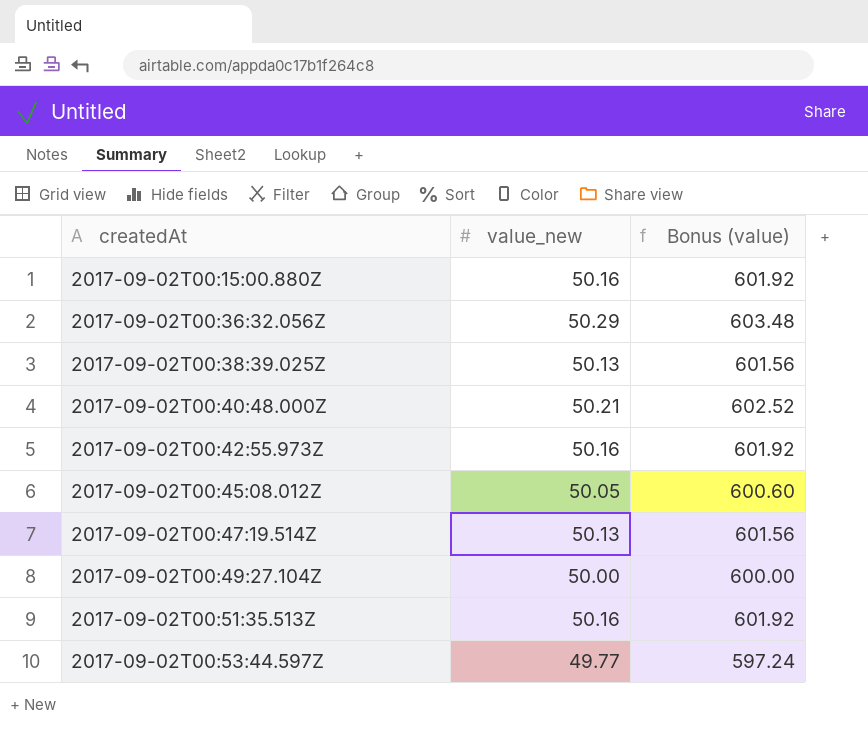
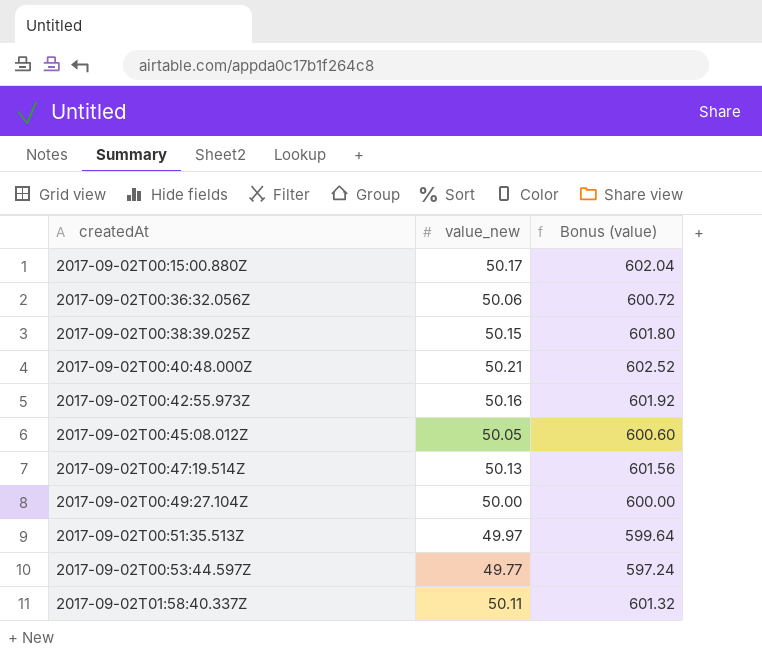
2017-09-02T00:15:00.880Z | value_new: 50.16 -> 50.17
2017-09-02T00:15:00.880Z | Bonus (value): 601.92 -> 602.04
2017-09-02T00:36:32.056Z | value_new: 50.29 -> 50.06
2017-09-02T00:36:32.056Z | Bonus (value): 603.48 -> 600.72
2017-09-02T00:38:39.025Z | value_new: 50.13 -> 50.15
2017-09-02T00:38:39.025Z | Bonus (value): 601.56 -> 601.80
2017-09-02T00:51:35.513Z | value_new: 50.16 -> 49.97
2017-09-02T00:51:35.513Z | Bonus (value): 601.92 -> 599.64
row 2017-09-02T01:58:40.337Z: none -> 50.11 | 601.32

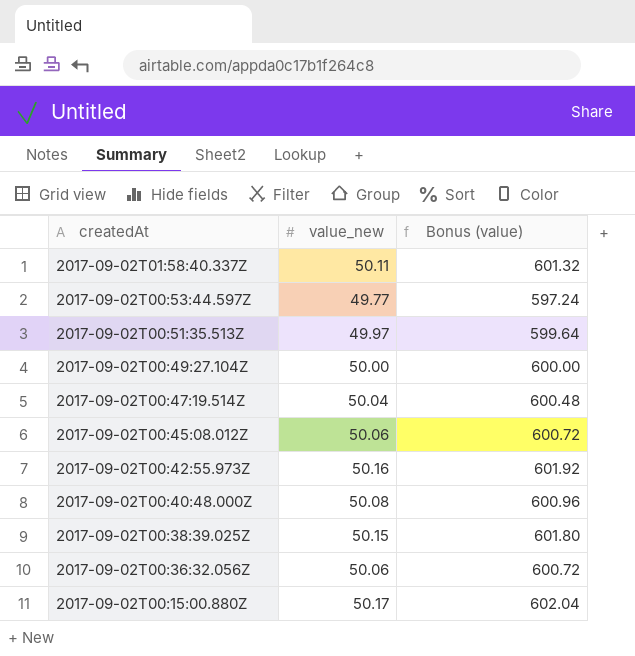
row order: createdAt ascending -> createdAt descending
2017-09-02T00:47:19.514Z | value_new: 50.13 -> 50.04
2017-09-02T00:47:19.514Z | Bonus (value): 601.56 -> 600.48
2017-09-02T00:45:08.012Z | value_new: 50.05 -> 50.06
2017-09-02T00:45:08.012Z | Bonus (value): 600.60 -> 600.72
2017-09-02T00:40:48.000Z | value_new: 50.21 -> 50.08
2017-09-02T00:40:48.000Z | Bonus (value): 602.52 -> 600.96

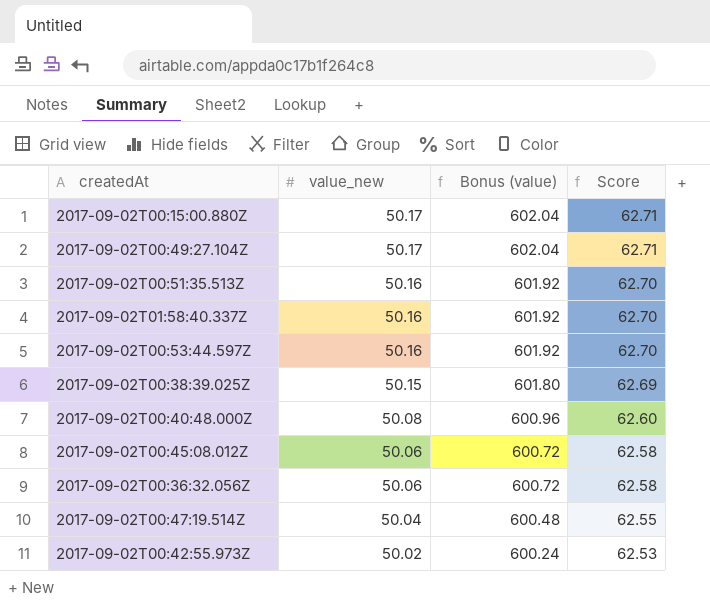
row order: createdAt descending -> value_new descending
column Score | formula: none -> [value_new] * 1.25
2017-09-02T00:49:27.104Z | value_new: 50.00 -> 50.17
2017-09-02T00:49:27.104Z | Bonus (value): 600.00 -> 602.04
2017-09-02T00:51:35.513Z | value_new: 49.97 -> 50.16
2017-09-02T00:51:35.513Z | Bonus (value): 599.64 -> 601.92
2017-09-02T01:58:40.337Z | value_new: 50.11 -> 50.16
2017-09-02T01:58:40.337Z | Bonus (value): 601.32 -> 601.92
2017-09-02T00:53:44.597Z | value_new: 49.77 -> 50.16
2017-09-02T00:53:44.597Z | Bonus (value): 597.24 -> 601.92
2017-09-02T00:42:55.973Z | value_new: 50.16 -> 50.02
2017-09-02T00:42:55.973Z | Bonus (value): 601.92 -> 600.24

